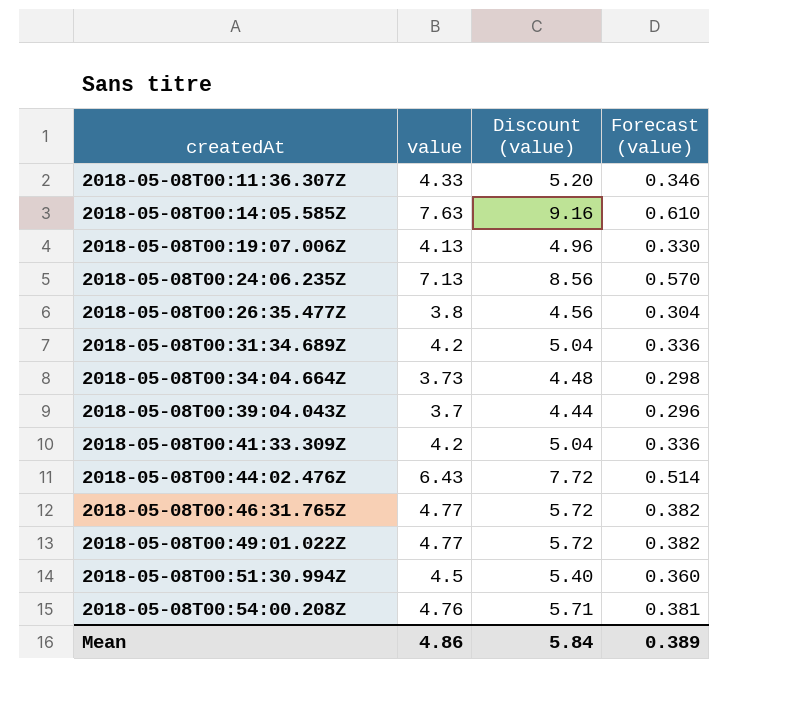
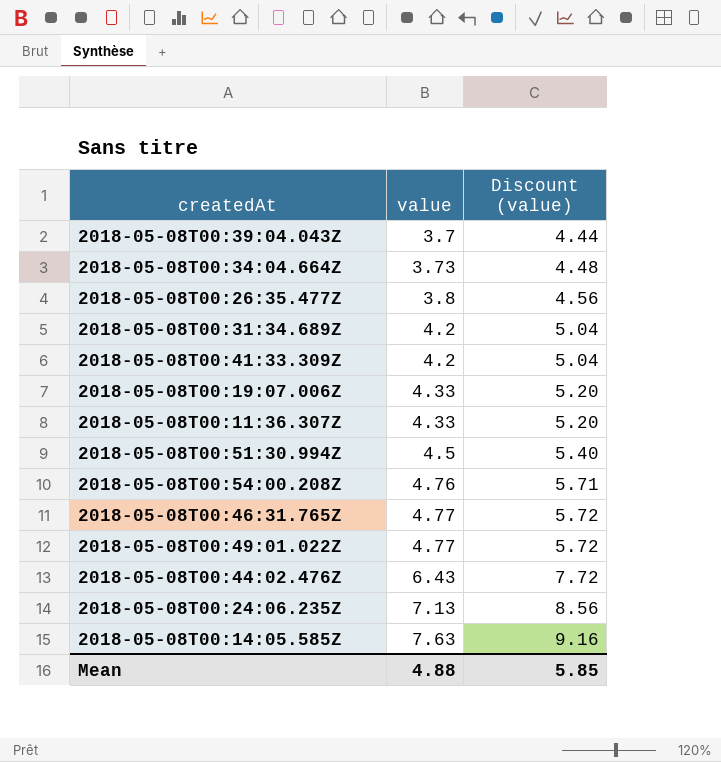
row order: createdAt ascending -> value ascending
column Forecast (value) | formula: [value] * 0.08 -> none
2018-05-08T00:19:07.006Z | value: 4.13 -> 4.33
2018-05-08T00:19:07.006Z | Discount (value): 4.96 -> 5.20
Mean | value: 4.86 -> 4.88
Mean | Discount (value): 5.84 -> 5.85

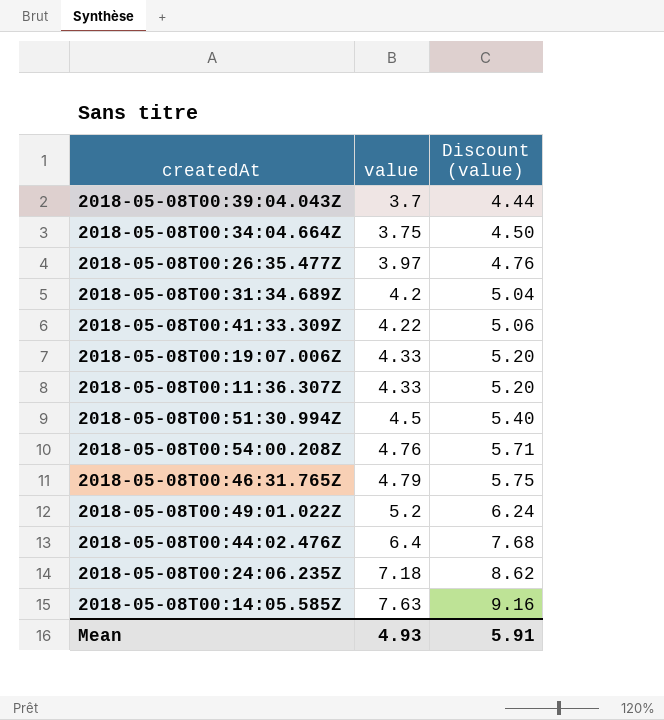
2018-05-08T00:34:04.664Z | value: 3.73 -> 3.75
2018-05-08T00:34:04.664Z | Discount (value): 4.48 -> 4.50
2018-05-08T00:26:35.477Z | value: 3.8 -> 3.97
2018-05-08T00:26:35.477Z | Discount (value): 4.56 -> 4.76
2018-05-08T00:41:33.309Z | value: 4.2 -> 4.22
2018-05-08T00:41:33.309Z | Discount (value): 5.04 -> 5.06
2018-05-08T00:46:31.765Z | value: 4.77 -> 4.79
2018-05-08T00:46:31.765Z | Discount (value): 5.72 -> 5.75
2018-05-08T00:49:01.022Z | value: 4.77 -> 5.2
2018-05-08T00:49:01.022Z | Discount (value): 5.72 -> 6.24
2018-05-08T00:44:02.476Z | value: 6.43 -> 6.4
2018-05-08T00:44:02.476Z | Discount (value): 7.72 -> 7.68
2018-05-08T00:24:06.235Z | value: 7.13 -> 7.18
2018-05-08T00:24:06.235Z | Discount (value): 8.56 -> 8.62
Mean | value: 4.88 -> 4.93
Mean | Discount (value): 5.85 -> 5.91

